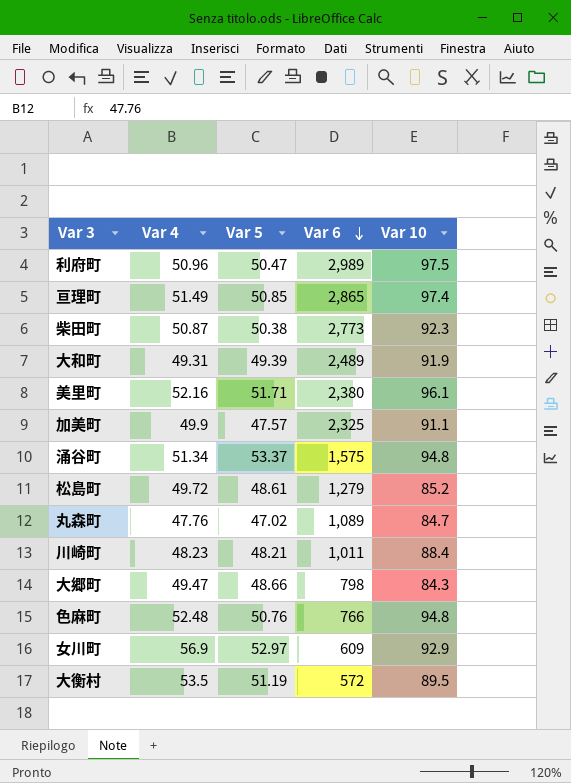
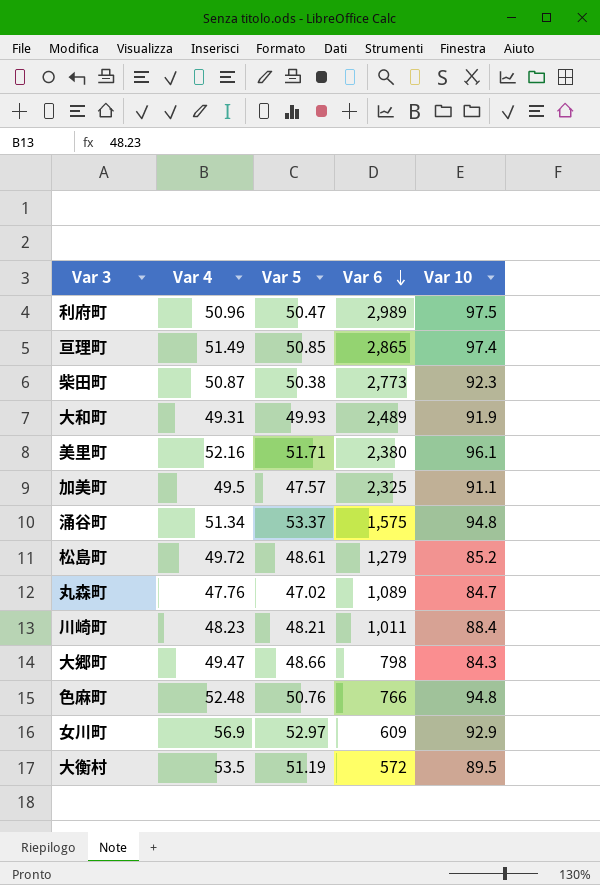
大和町 | Var 5: 49.39 -> 49.93
加美町 | Var 4: 49.9 -> 49.5

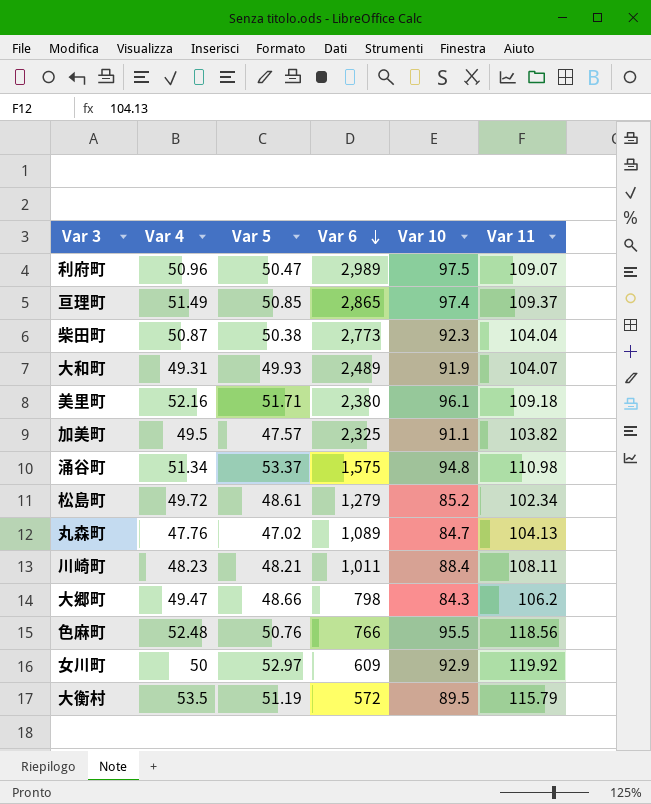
column Var 11 | position: none -> 6
色麻町 | Var 10: 94.8 -> 95.5
女川町 | Var 4: 56.9 -> 50

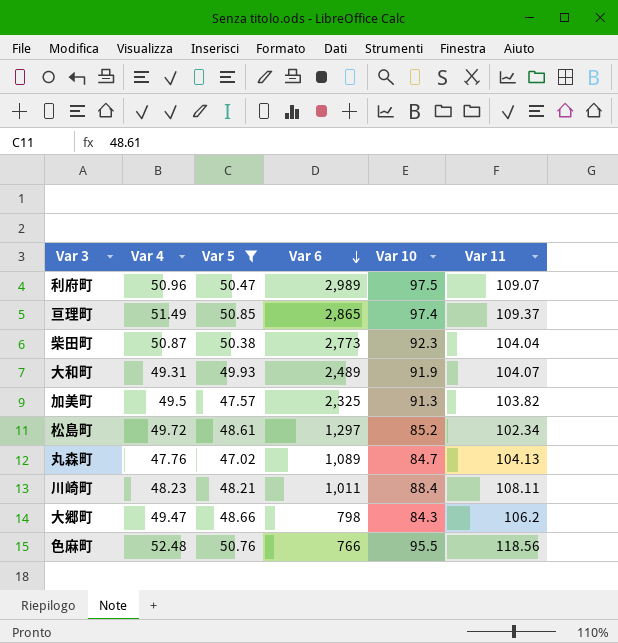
filter: none -> Var 5 <= 50.85
加美町 | Var 10: 91.1 -> 91.3
松島町 | Var 6: 1,279 -> 1,297

